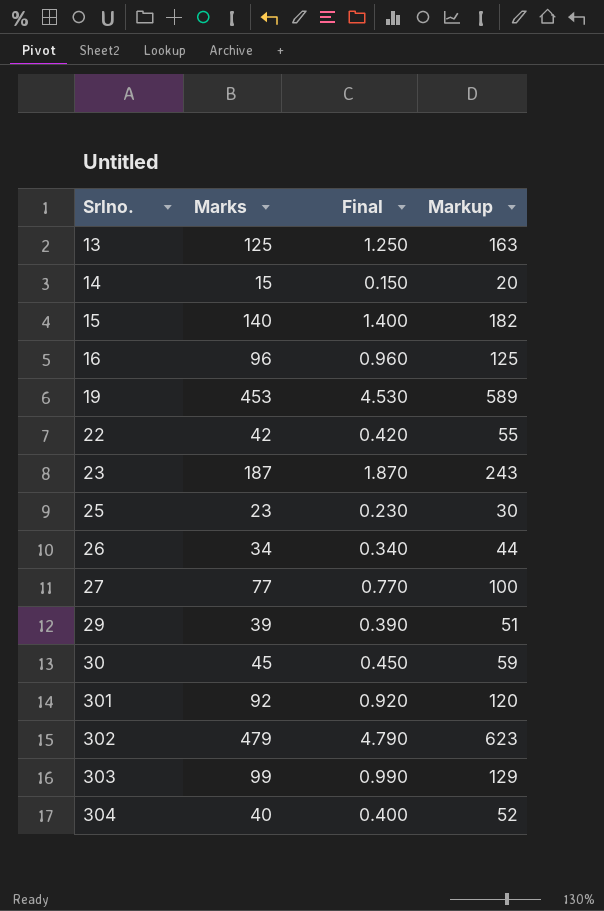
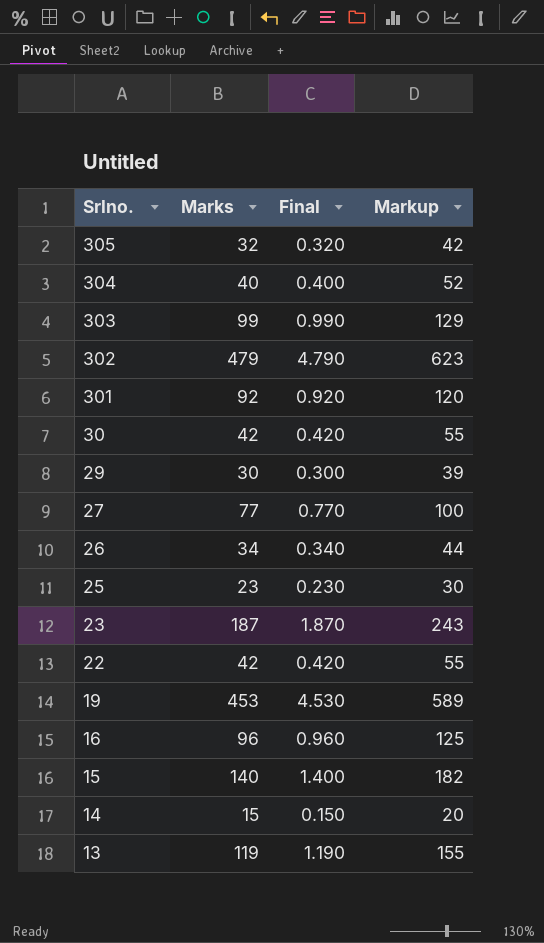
row order: Srlno. ascending -> Srlno. descending
row 305: none -> 32 | 0.320 | 42
30 | Marks: 45 -> 42
30 | Final: 0.450 -> 0.420
30 | Markup: 59 -> 55
29 | Marks: 39 -> 30
29 | Final: 0.390 -> 0.300
29 | Markup: 51 -> 39
13 | Marks: 125 -> 119
13 | Final: 1.250 -> 1.190
13 | Markup: 163 -> 155

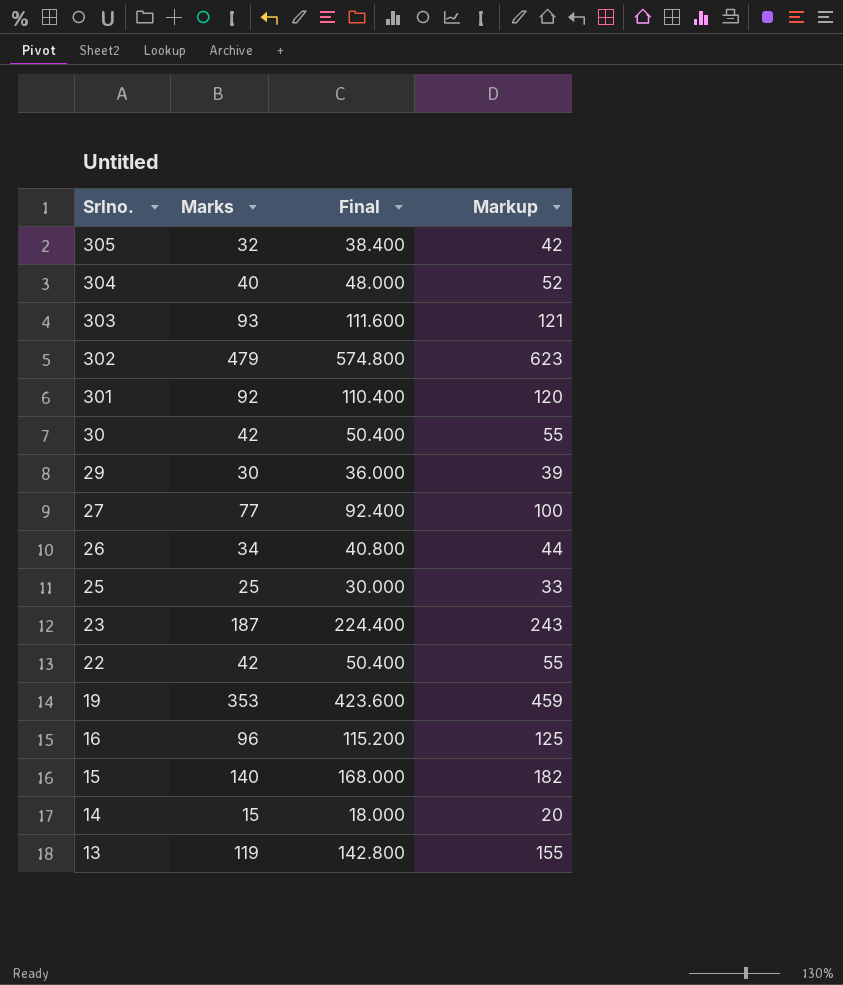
column Final | formula: [Marks] * 0.01 -> [Marks] * 1.2
303 | Marks: 99 -> 93
303 | Markup: 129 -> 121
25 | Marks: 23 -> 25
25 | Markup: 30 -> 33
19 | Marks: 453 -> 353
19 | Markup: 589 -> 459

